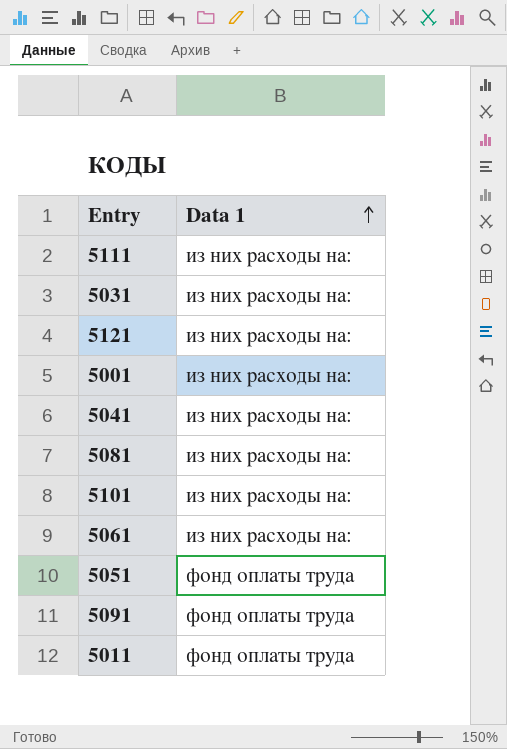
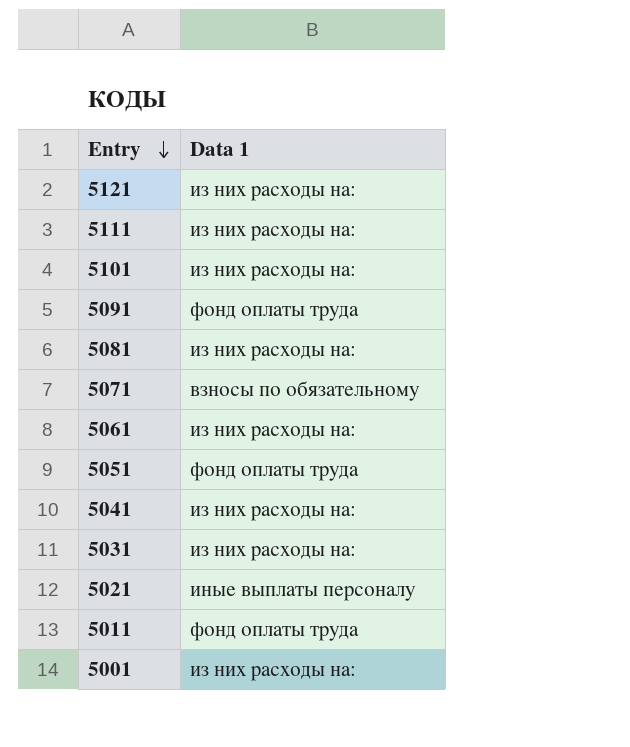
row order: Data 1 ascending -> Entry descending
row 5071: none -> взносы по обязательному
row 5021: none -> иные выплаты персоналу

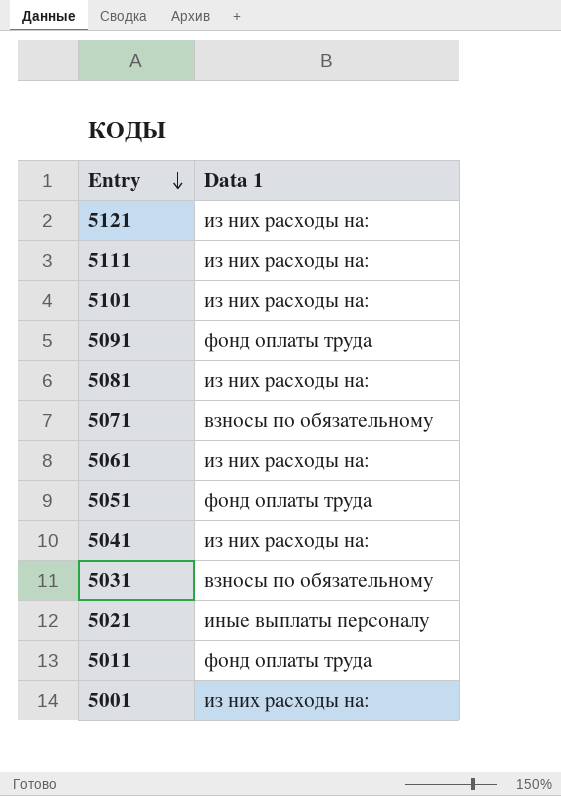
5031 | Data 1: из них расходы на: -> взносы по обязательному

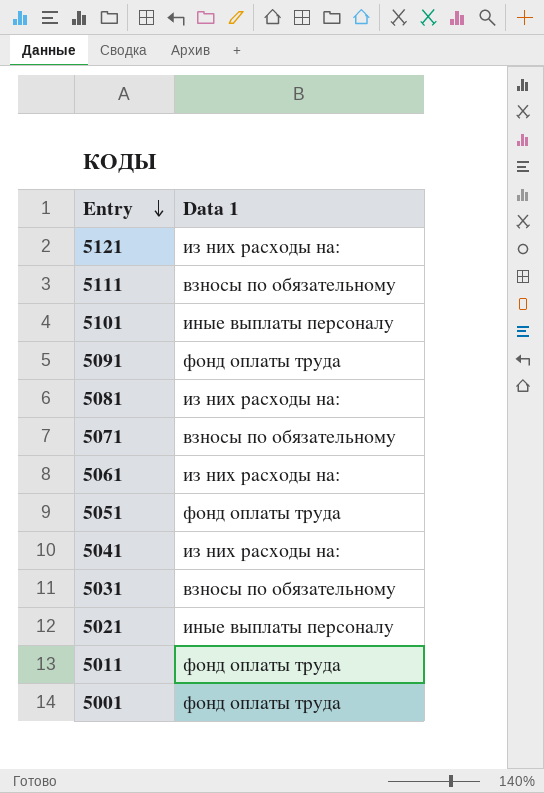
5111 | Data 1: из них расходы на: -> взносы по обязательному
5101 | Data 1: из них расходы на: -> иные выплаты персоналу
5001 | Data 1: из них расходы на: -> фонд оплаты труда

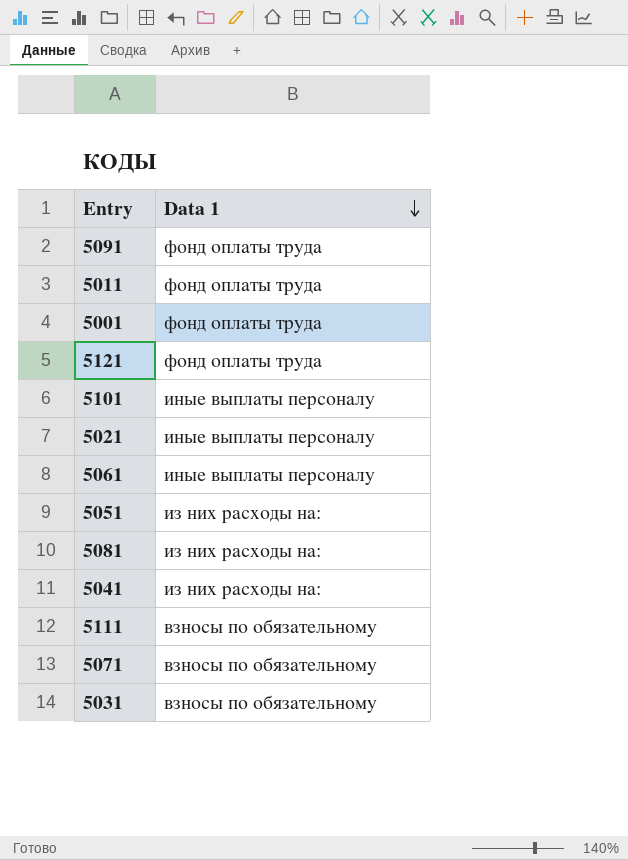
row order: Entry descending -> Data 1 descending
5121 | Data 1: из них расходы на: -> фонд оплаты труда
5061 | Data 1: из них расходы на: -> иные выплаты персоналу
5051 | Data 1: фонд оплаты труда -> из них расходы на:

